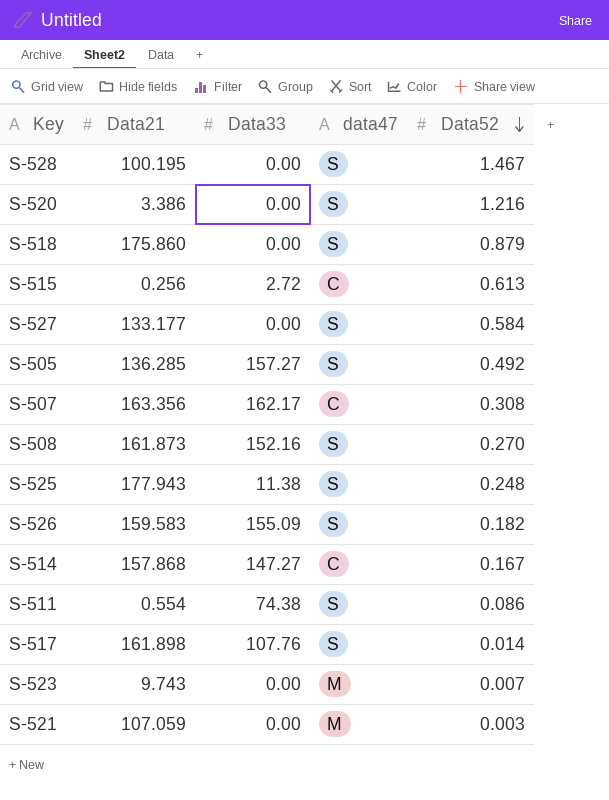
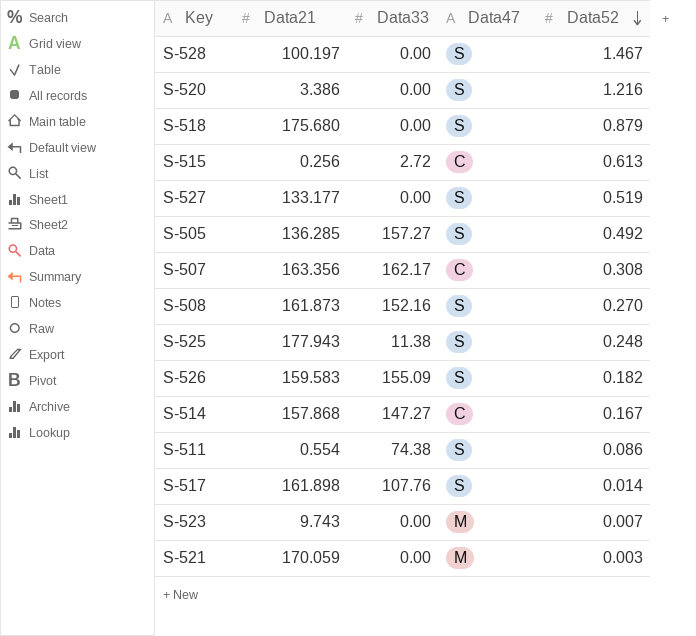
column name: data47 -> Data47
S-528 | Data21: 100.195 -> 100.197
S-518 | Data21: 175.860 -> 175.680
S-527 | Data52: 0.584 -> 0.519
S-521 | Data21: 107.059 -> 170.059

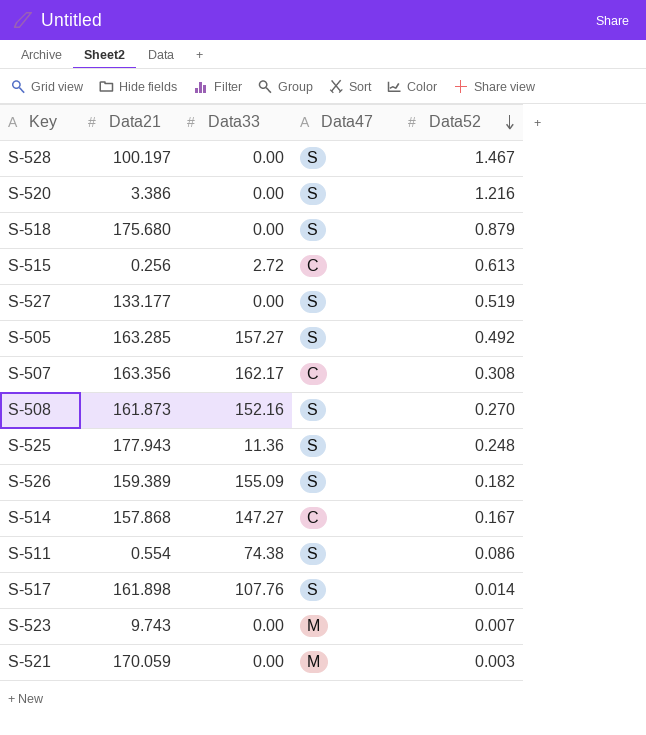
S-505 | Data21: 136.285 -> 163.285
S-525 | Data33: 11.38 -> 11.36
S-526 | Data21: 159.583 -> 159.389

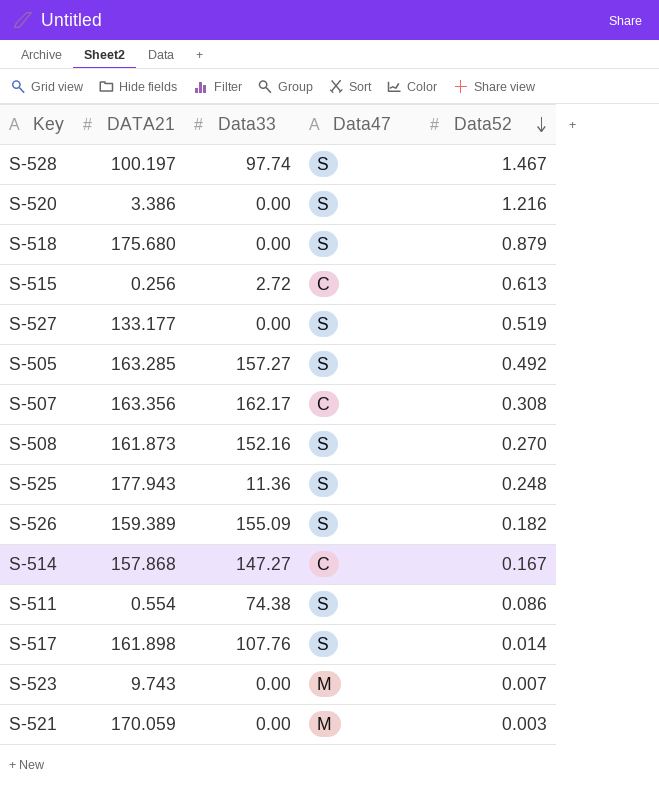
column name: Data21 -> DATA21
S-528 | Data33: 0.00 -> 97.74

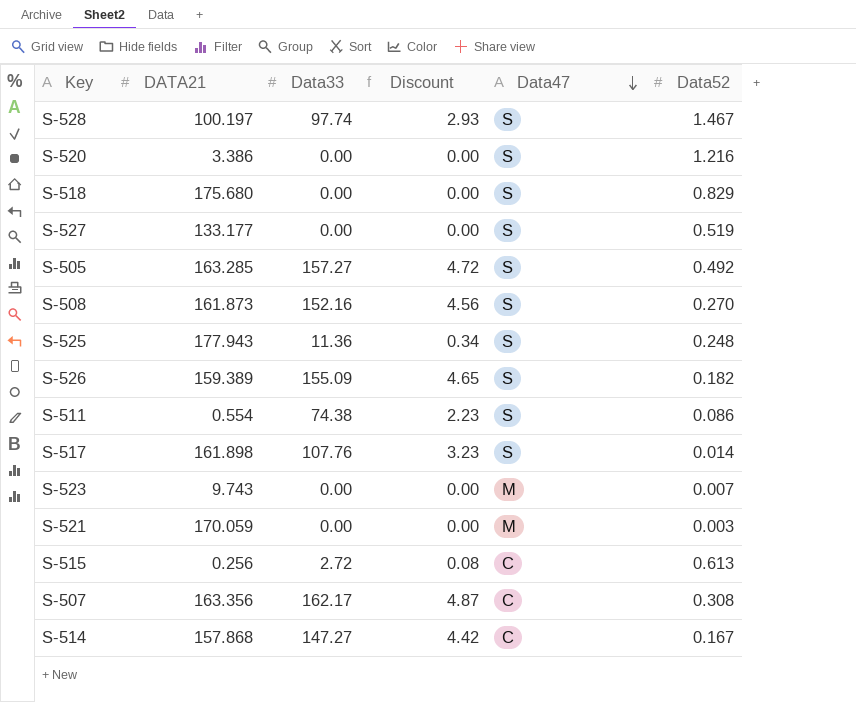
row order: Data52 descending -> Data47 descending
column Discount | formula: none -> [Data33] * 0.03
S-518 | Data52: 0.879 -> 0.829

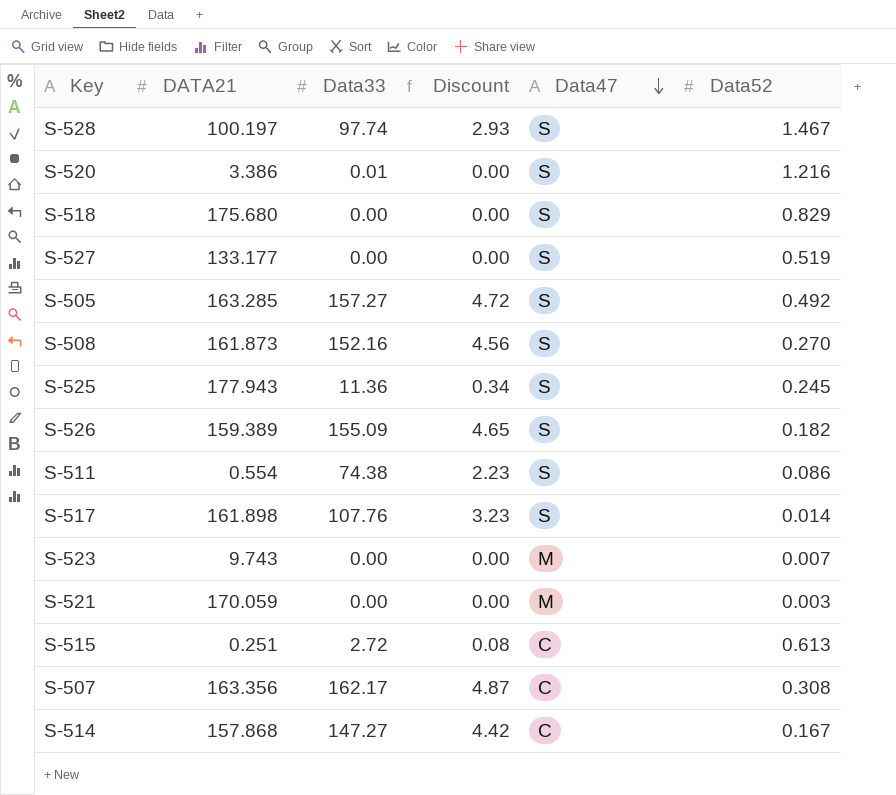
S-520 | Data33: 0.00 -> 0.01
S-525 | Data52: 0.248 -> 0.245
S-515 | DATA21: 0.256 -> 0.251

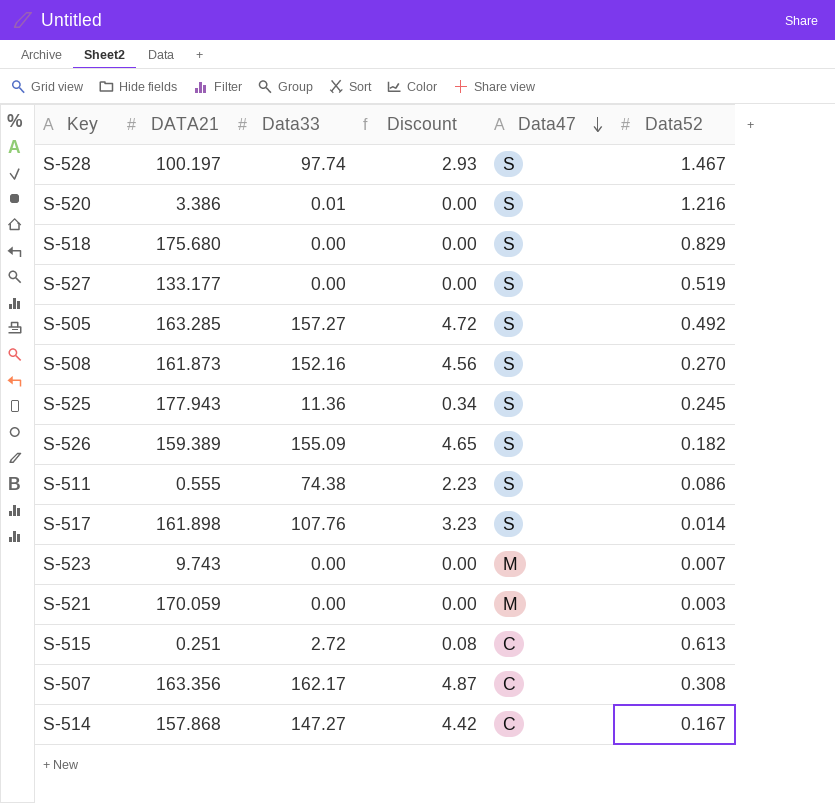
S-511 | DATA21: 0.554 -> 0.555

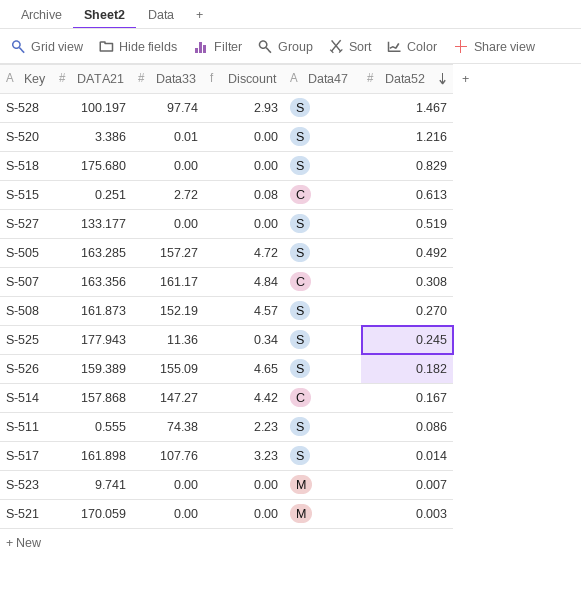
row order: Data47 descending -> Data52 descending
S-507 | Data33: 162.17 -> 161.17
S-507 | Discount: 4.87 -> 4.84
S-508 | Data33: 152.16 -> 152.19
S-508 | Discount: 4.56 -> 4.57
S-523 | DATA21: 9.743 -> 9.741

